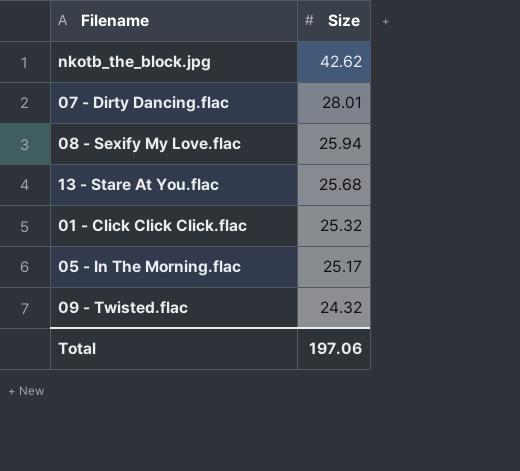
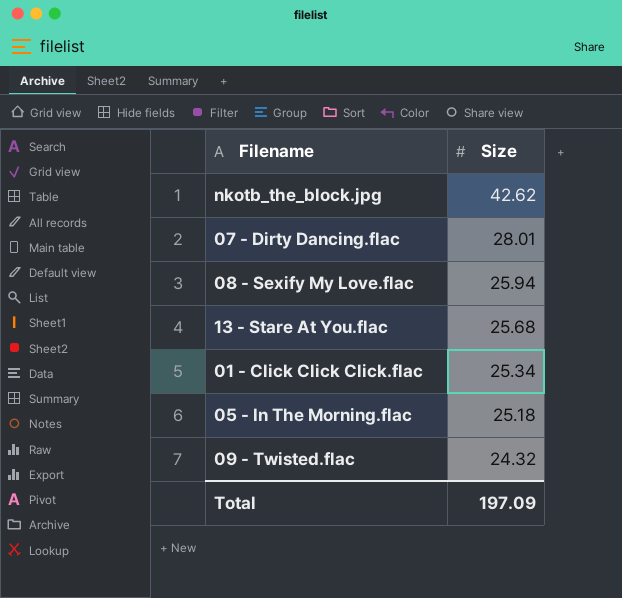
01 - Click Click Click.flac | Size: 25.32 -> 25.34
05 - In The Morning.flac | Size: 25.17 -> 25.18
Total | Size: 197.06 -> 197.09

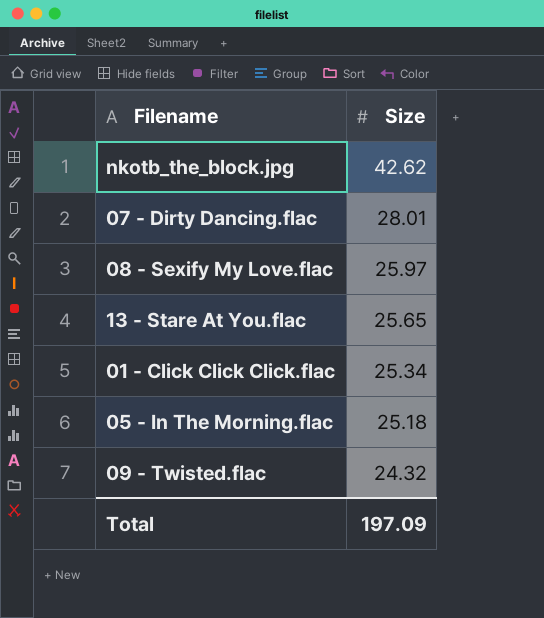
08 - Sexify My Love.flac | Size: 25.94 -> 25.97
13 - Stare At You.flac | Size: 25.68 -> 25.65

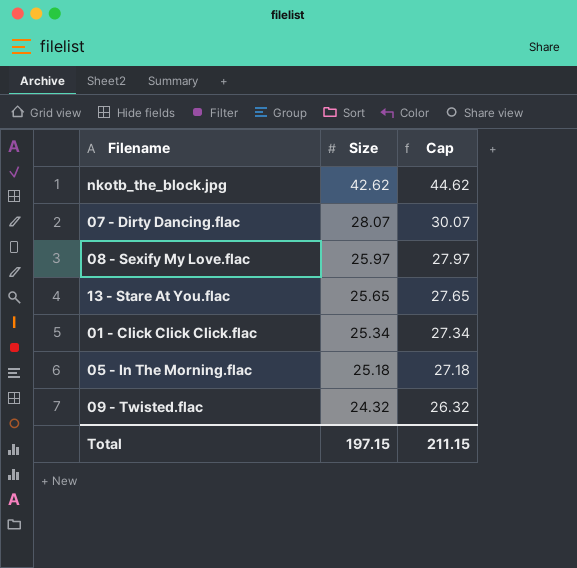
column Cap | formula: none -> [Size] + 2
07 - Dirty Dancing.flac | Size: 28.01 -> 28.07
Total | Size: 197.09 -> 197.15

